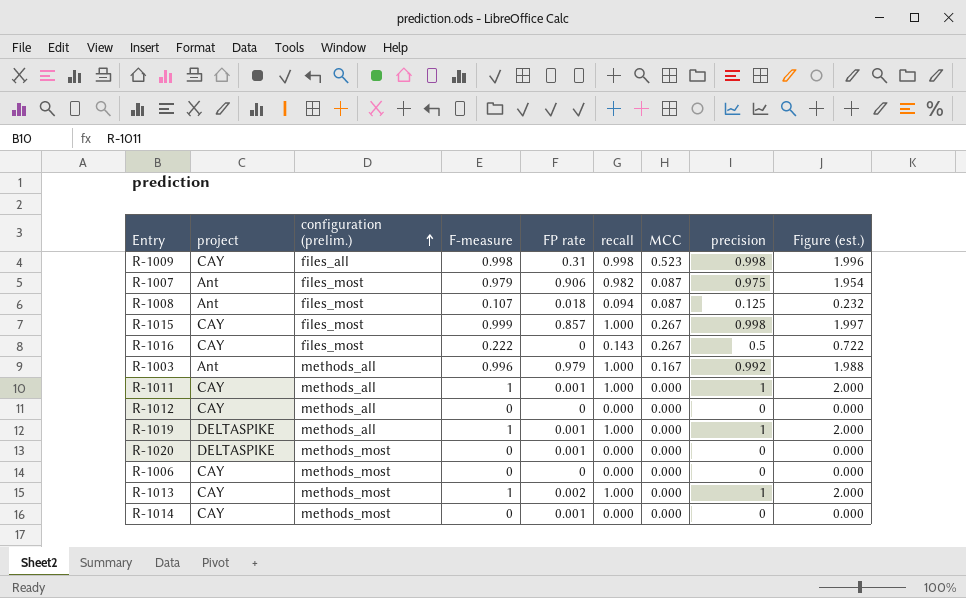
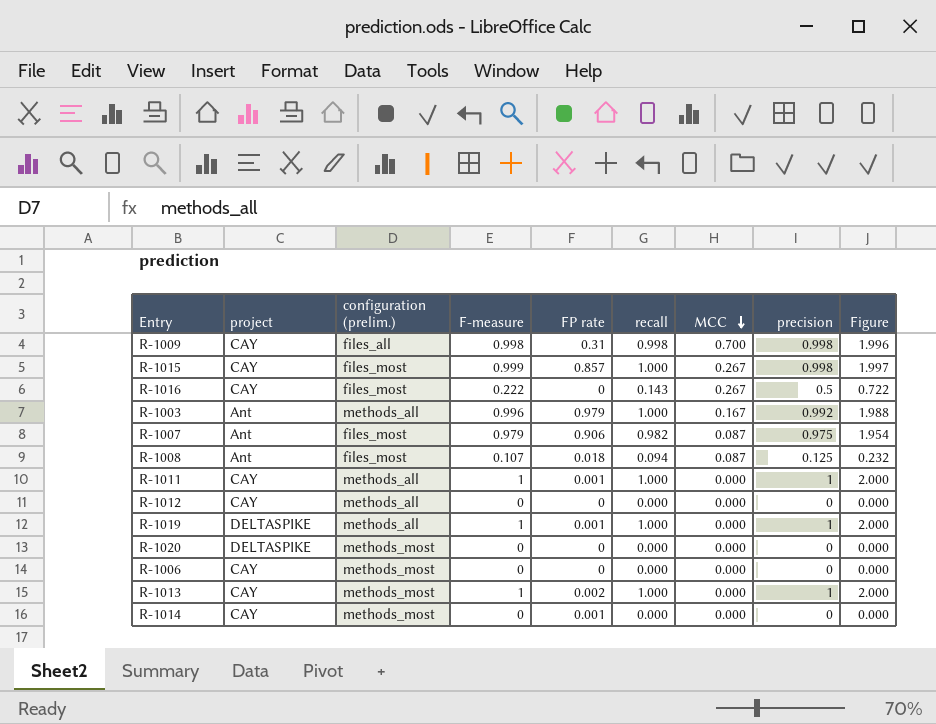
row order: configuration (prelim.) ascending -> MCC descending
column name: Figure (est.) -> Figure
R-1009 | MCC: 0.523 -> 0.700
R-1020 | FP rate: 0.001 -> 0

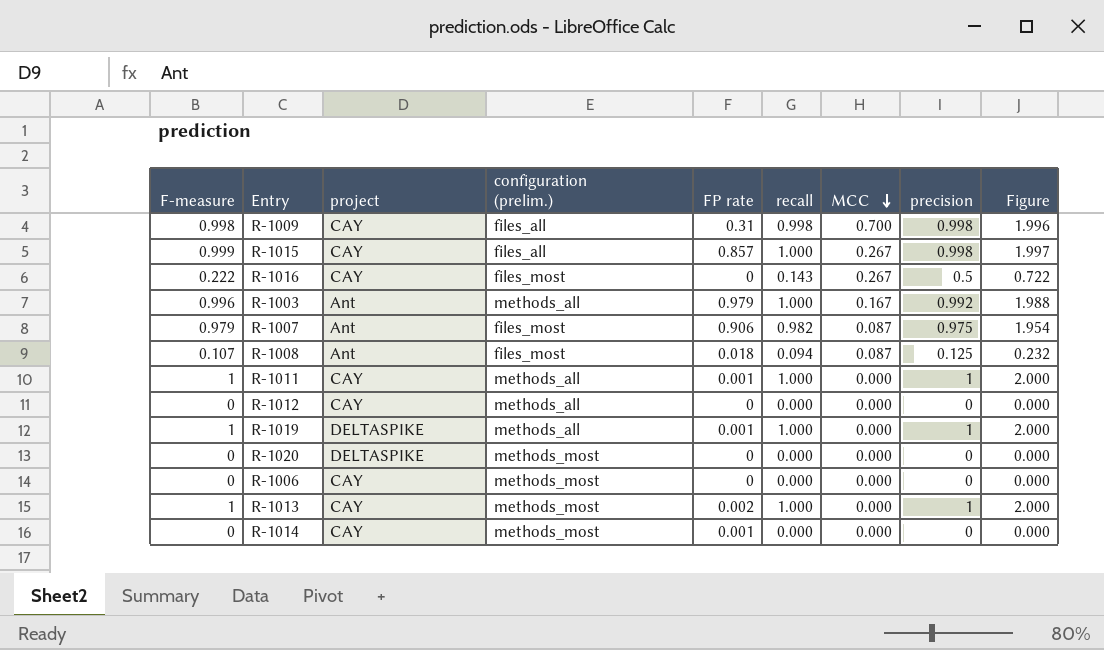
column F-measure | position: 4 -> 1
R-1015 | configuration (prelim.): files_most -> files_all

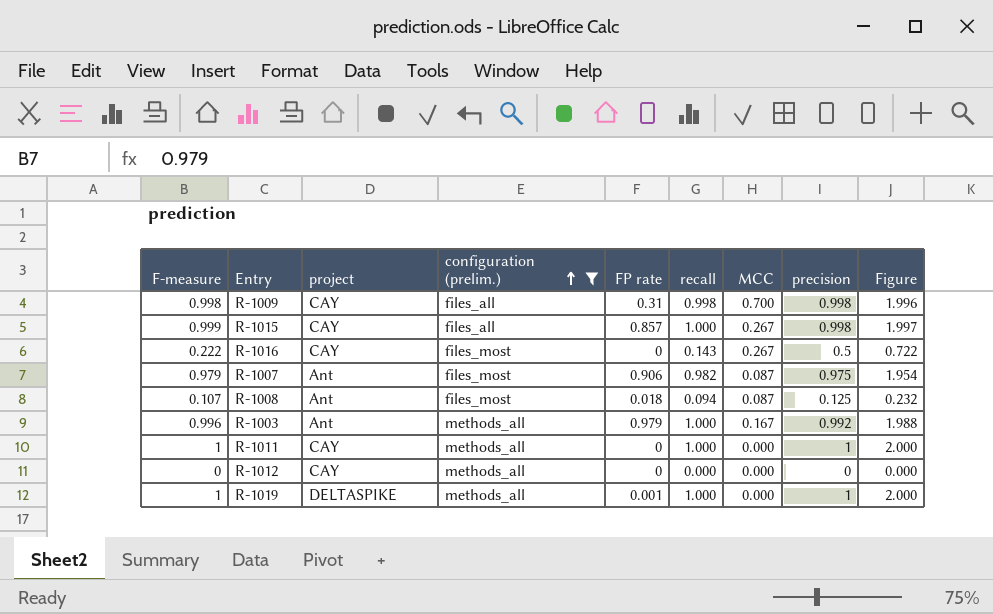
filter: none -> configuration (prelim.) != methods_most
row order: MCC descending -> configuration (prelim.) ascending
R-1011 | FP rate: 0.001 -> 0

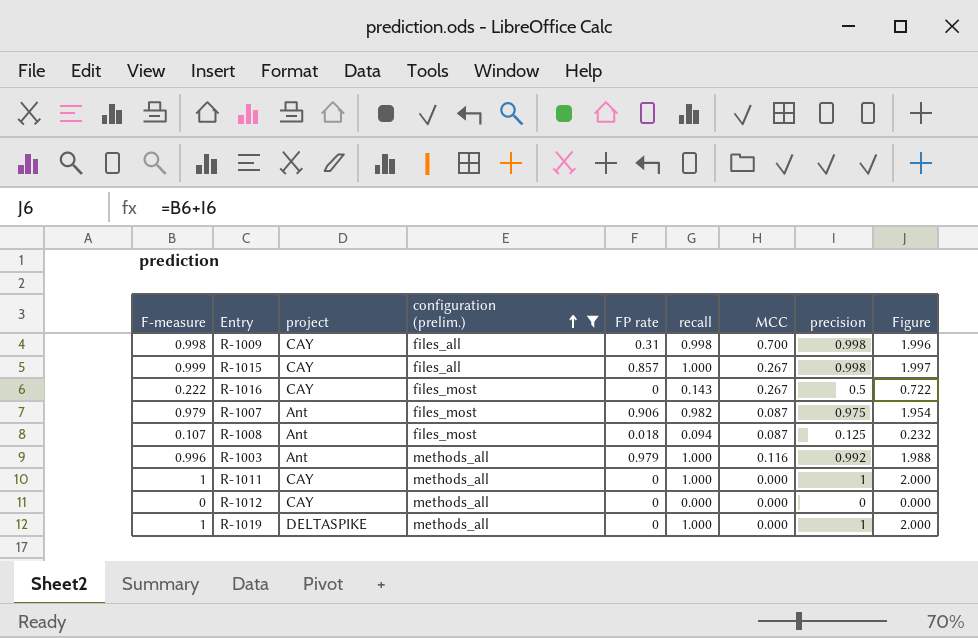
R-1003 | MCC: 0.167 -> 0.116
R-1019 | FP rate: 0.001 -> 0

